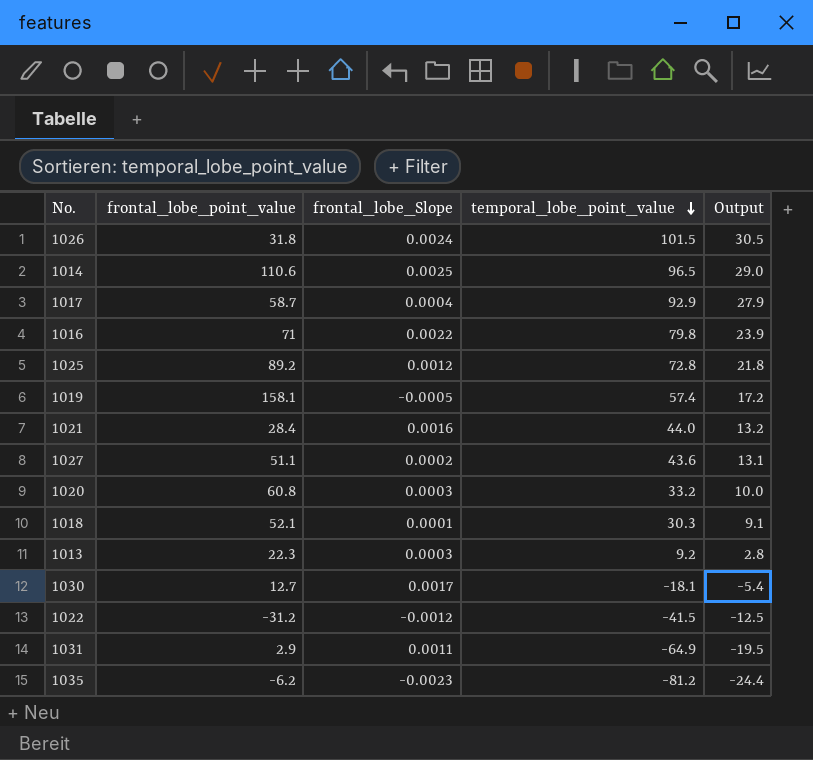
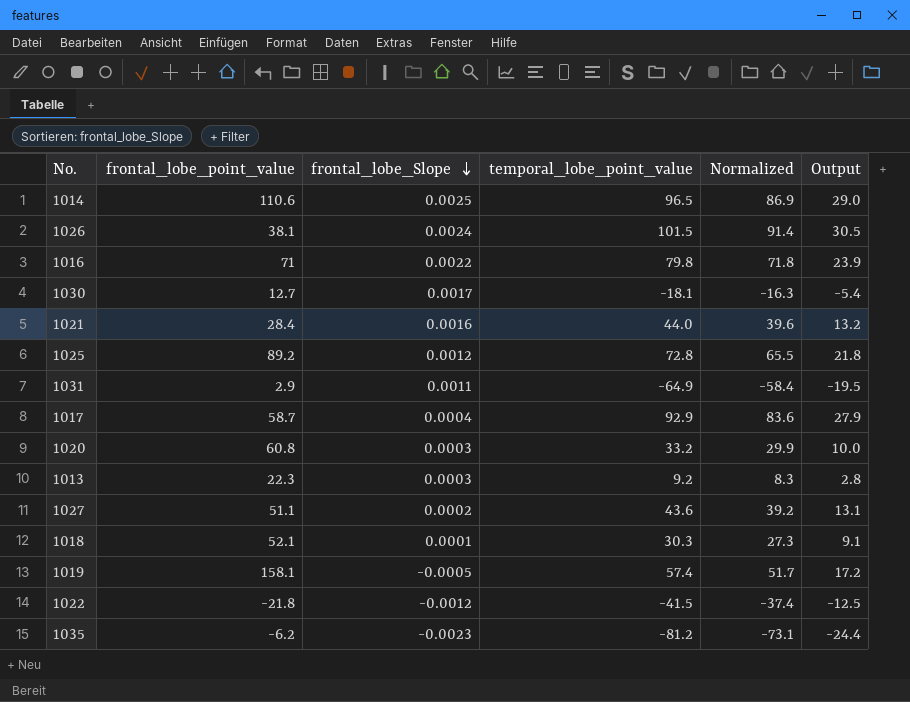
row order: temporal_lobe_point_value descending -> frontal_lobe_Slope descending
column Normalized | formula: none -> [temporal_lobe_point_value] * 0.9
1026 | frontal_lobe_point_value: 31.8 -> 38.1
1022 | frontal_lobe_point_value: -31.2 -> -21.8

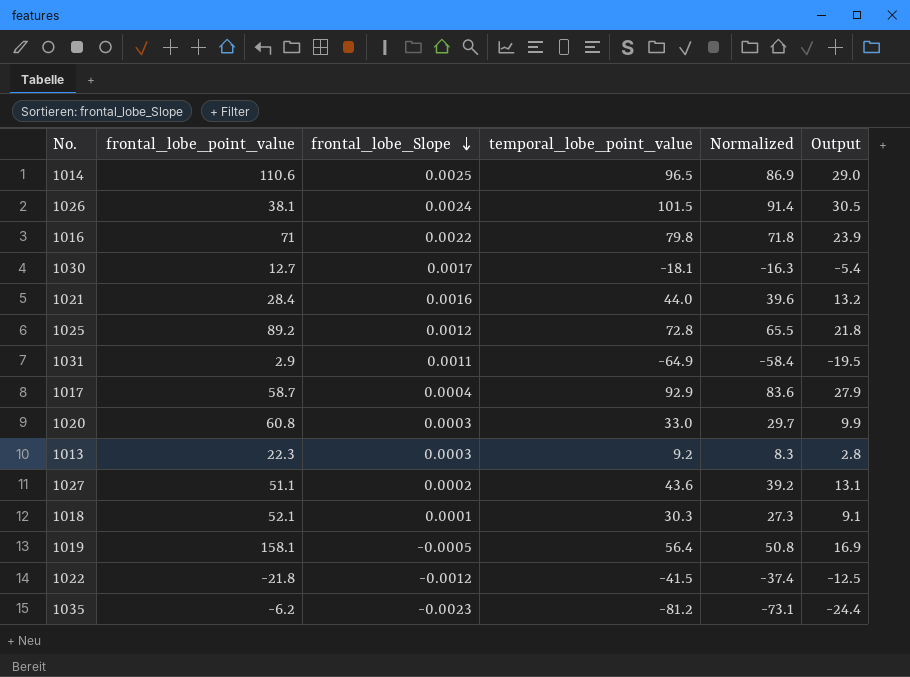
1020 | temporal_lobe_point_value: 33.2 -> 33.0
1020 | Normalized: 29.9 -> 29.7
1020 | Output: 10.0 -> 9.9
1019 | temporal_lobe_point_value: 57.4 -> 56.4
1019 | Normalized: 51.7 -> 50.8
1019 | Output: 17.2 -> 16.9

